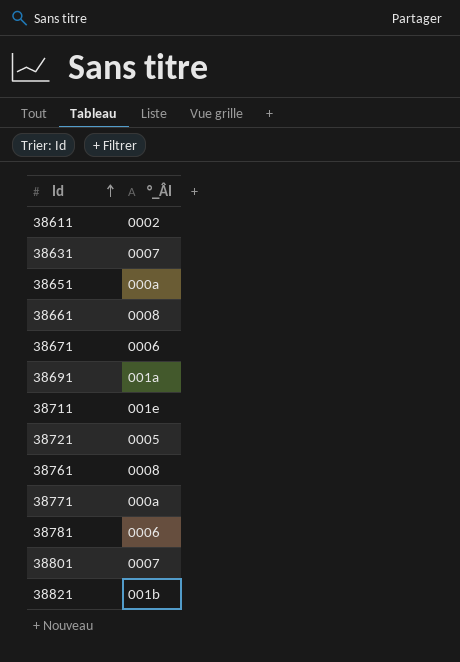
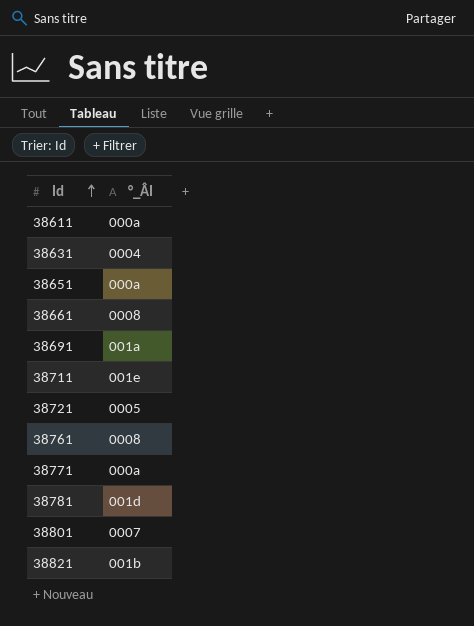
row 38671: 0006 -> none
38611 | °_ÂI: 0002 -> 000a
38631 | °_ÂI: 0007 -> 0004
38781 | °_ÂI: 0006 -> 001d

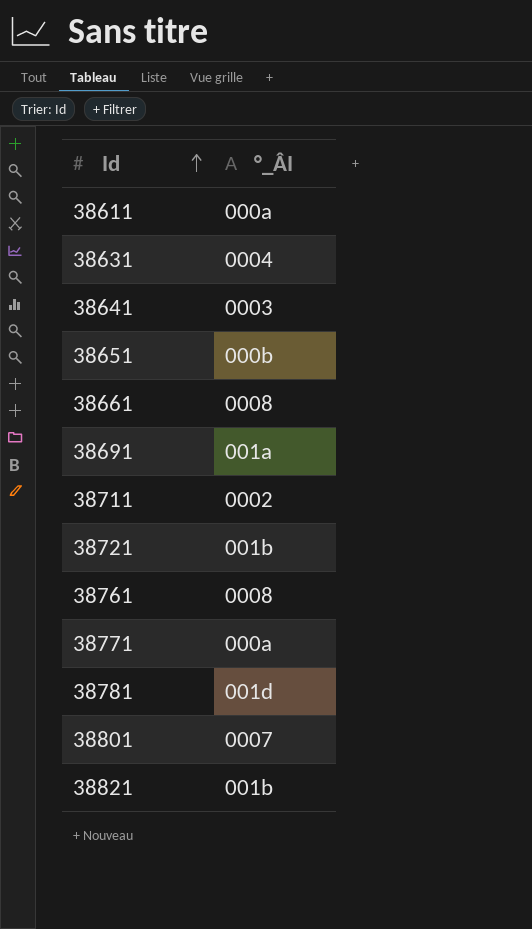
row 38641: none -> 0003
38651 | °_ÂI: 000a -> 000b
38711 | °_ÂI: 001e -> 0002
38721 | °_ÂI: 0005 -> 001b

